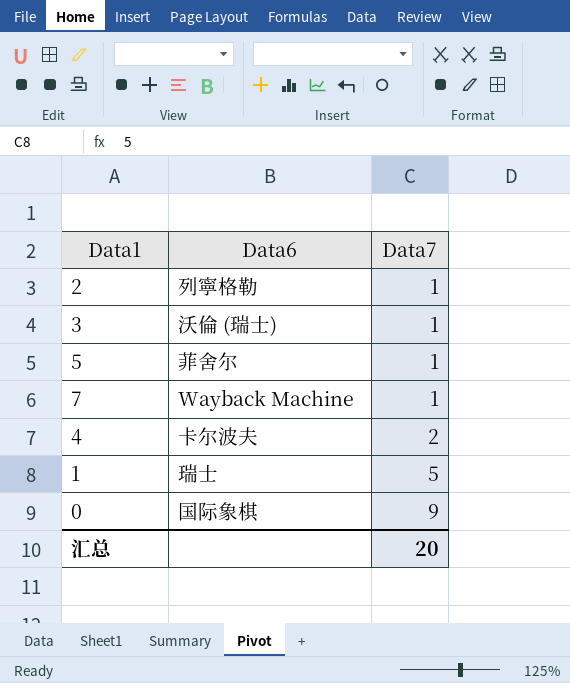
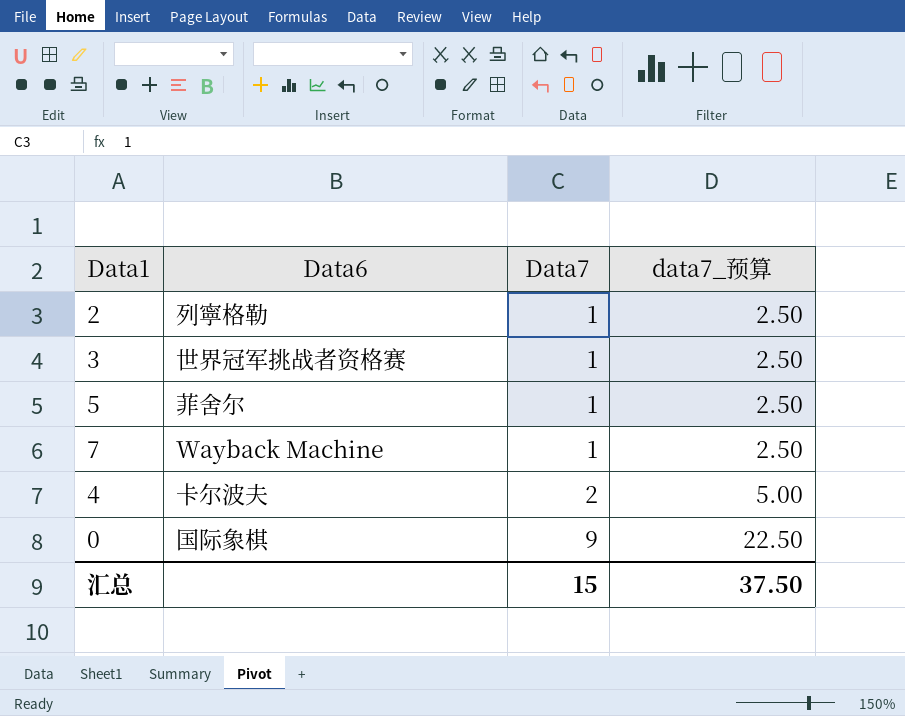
column data7_预算 | formula: none -> [Data7] * 2.5
row 1: 瑞士 | 5 -> none
3 | Data6: 沃倫 (瑞士) -> 世界冠军挑战者资格赛
汇总 | Data7: 20 -> 15

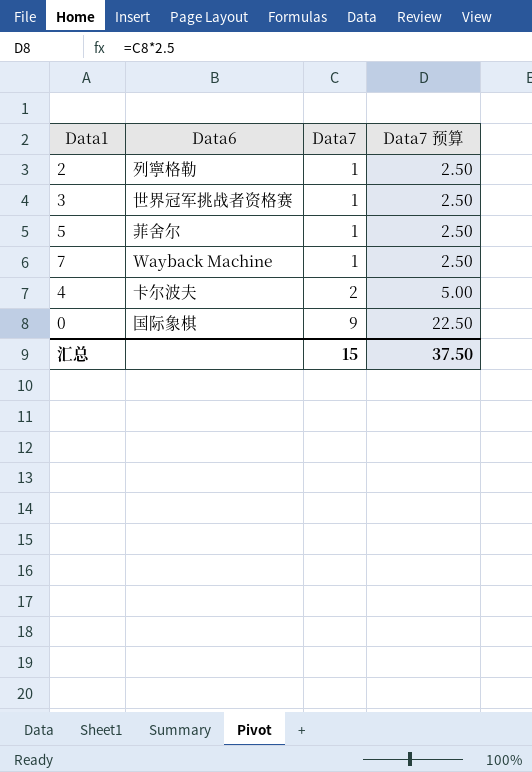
column name: data7_预算 -> Data7 预算

